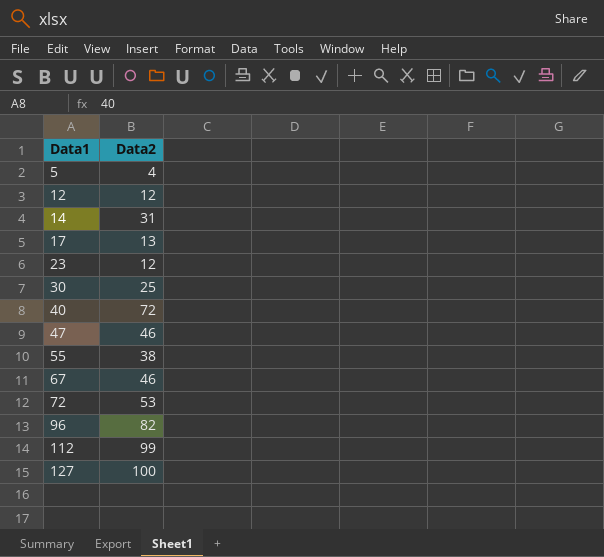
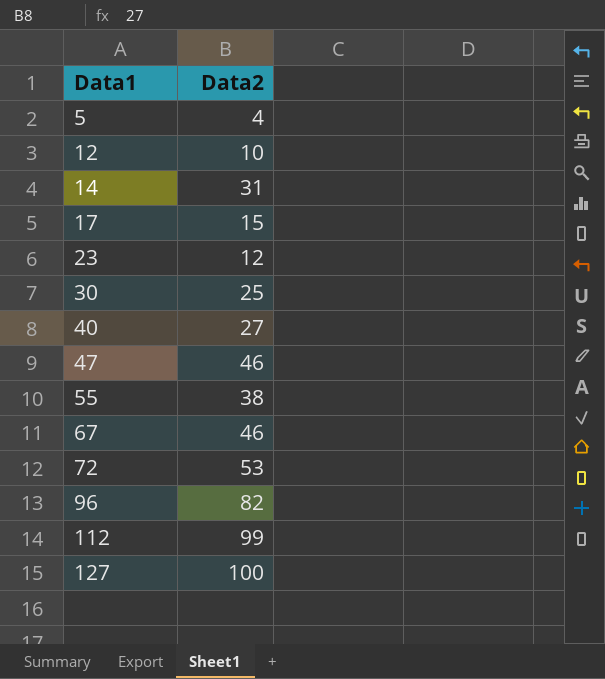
12 | Data2: 12 -> 10
17 | Data2: 13 -> 15
40 | Data2: 72 -> 27

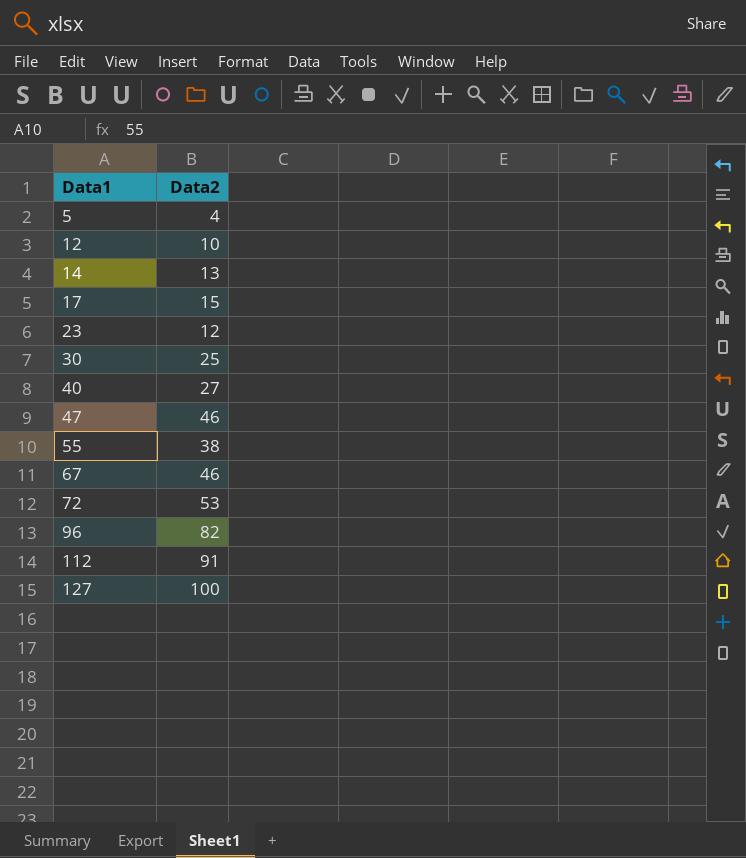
14 | Data2: 31 -> 13
112 | Data2: 99 -> 91

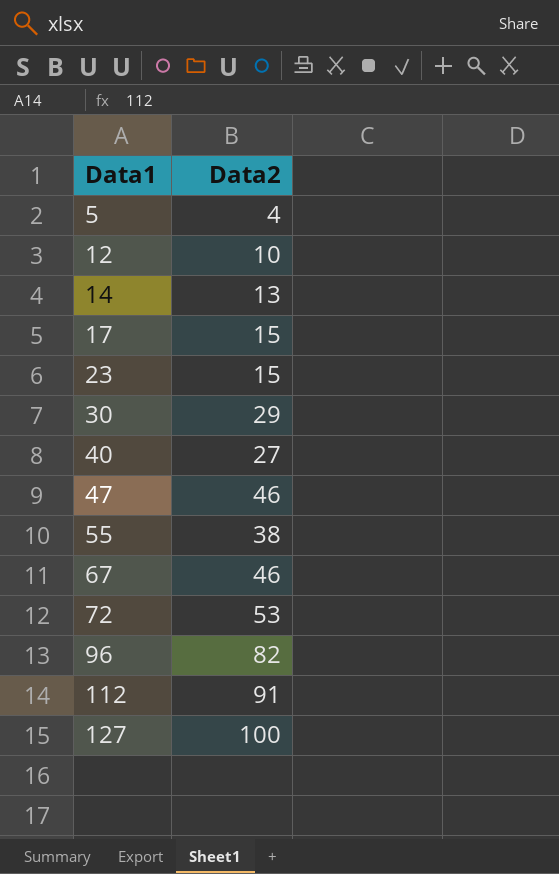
23 | Data2: 12 -> 15
30 | Data2: 25 -> 29

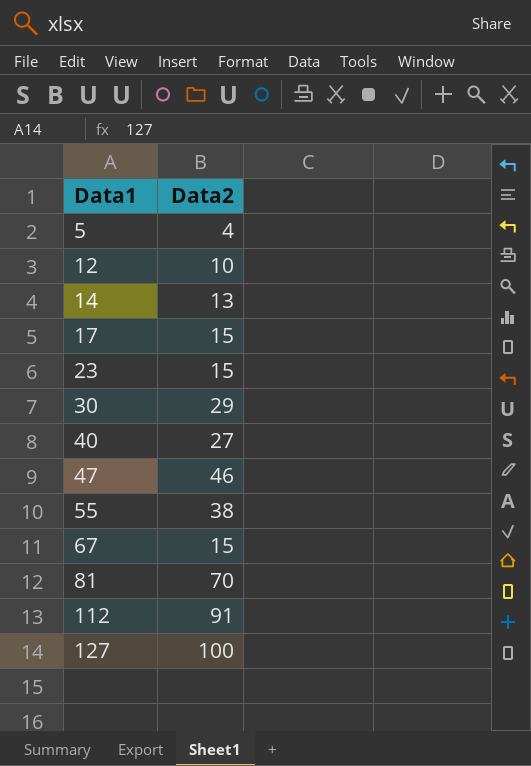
row 72: 53 -> none
row 96: 82 -> none
67 | Data2: 46 -> 15
row 81: none -> 70

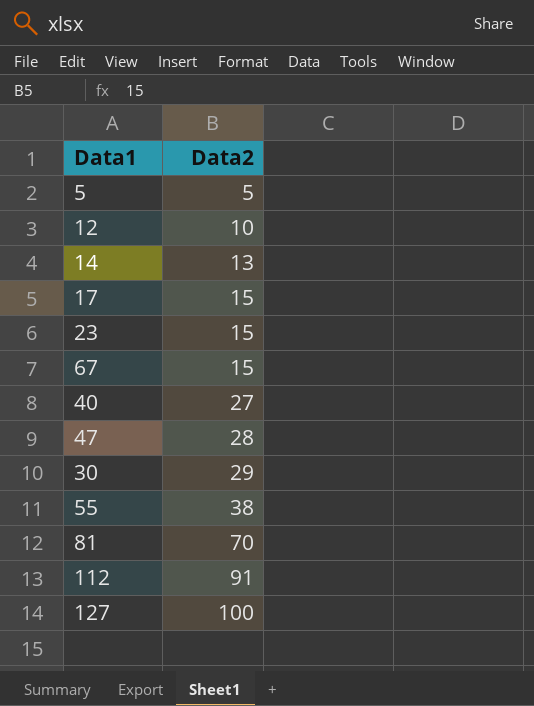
row order: Data1 ascending -> Data2 ascending
5 | Data2: 4 -> 5
47 | Data2: 46 -> 28

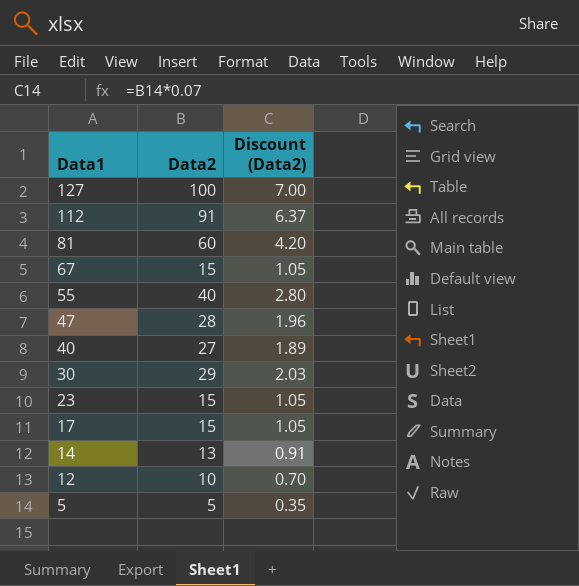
row order: Data2 ascending -> Data1 descending
column Discount (Data2) | formula: none -> [Data2] * 0.07
81 | Data2: 70 -> 60
55 | Data2: 38 -> 40

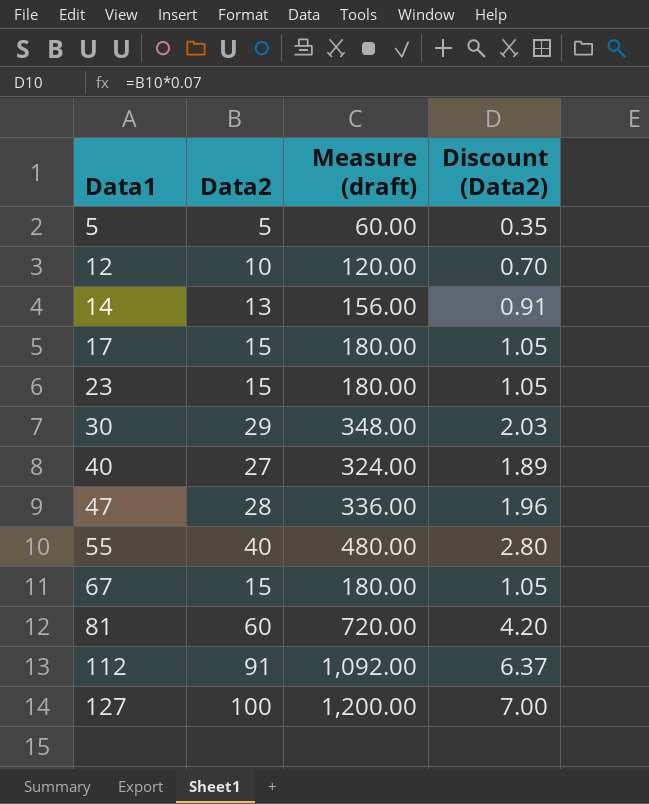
row order: Data1 descending -> Data1 ascending
column Measure (draft) | formula: none -> [Data2] * 12

